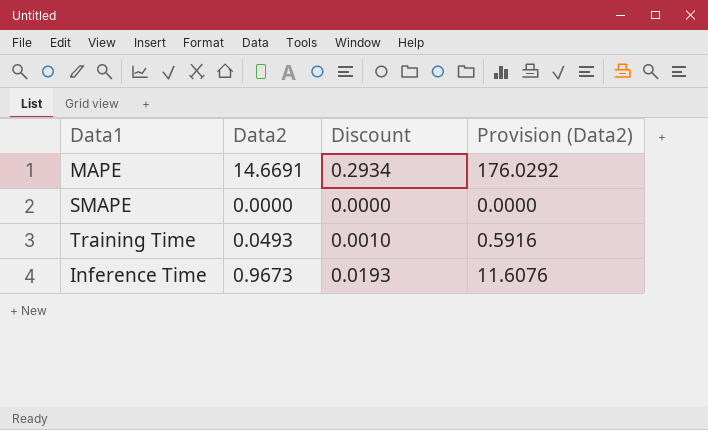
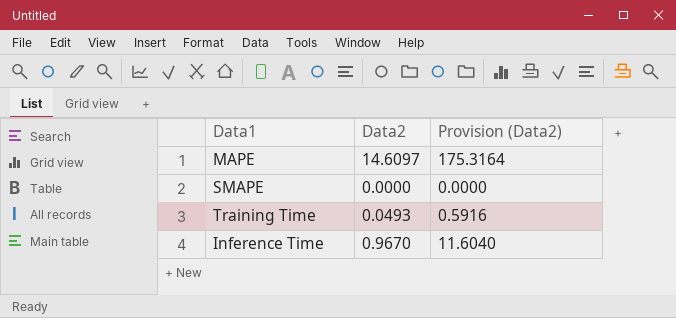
column Discount | formula: [Data2] * 0.02 -> none
MAPE | Data2: 14.6691 -> 14.6097
MAPE | Provision (Data2): 176.0292 -> 175.3164
Inference Time | Data2: 0.9673 -> 0.9670
Inference Time | Provision (Data2): 11.6076 -> 11.6040

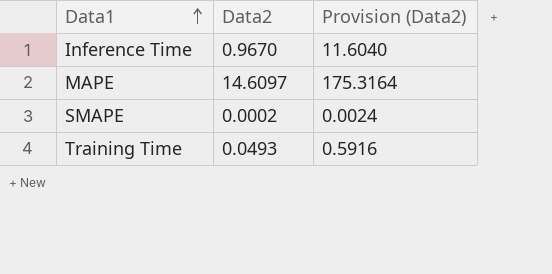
row order: none -> Data1 ascending
SMAPE | Data2: 0.0000 -> 0.0002
SMAPE | Provision (Data2): 0.0000 -> 0.0024

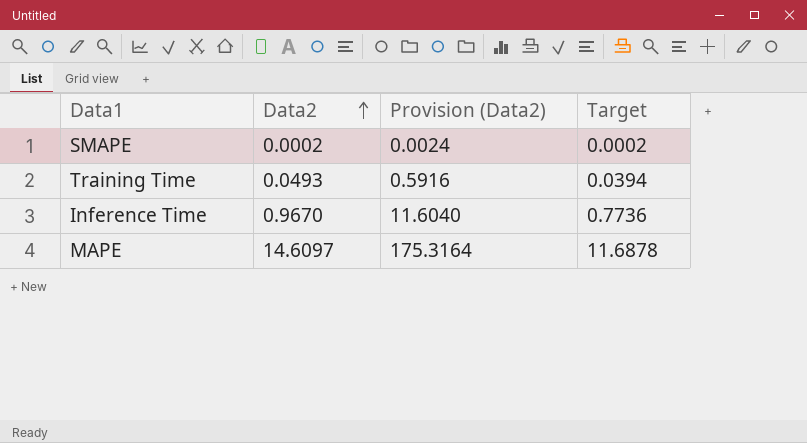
row order: Data1 ascending -> Data2 ascending
column Target | formula: none -> [Data2] * 0.8

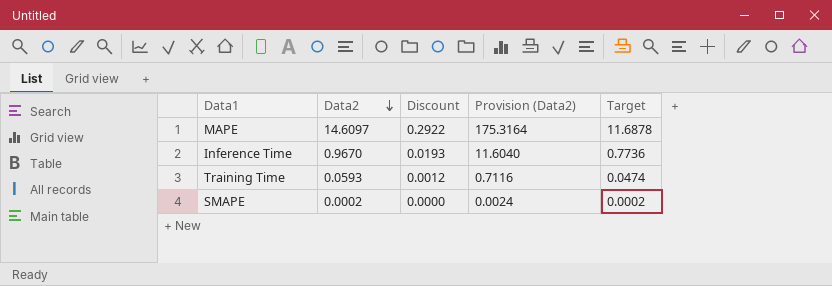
row order: Data2 ascending -> Data2 descending
column Discount | formula: none -> [Data2] * 0.02
Training Time | Data2: 0.0493 -> 0.0593
Training Time | Provision (Data2): 0.5916 -> 0.7116
Training Time | Target: 0.0394 -> 0.0474

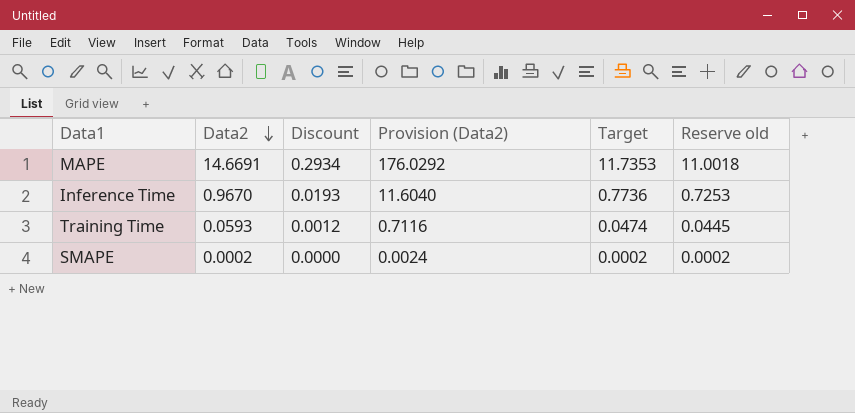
column Reserve old | formula: none -> [Data2] * 0.75
MAPE | Data2: 14.6097 -> 14.6691
MAPE | Discount: 0.2922 -> 0.2934
MAPE | Provision (Data2): 175.3164 -> 176.0292
MAPE | Target: 11.6878 -> 11.7353

